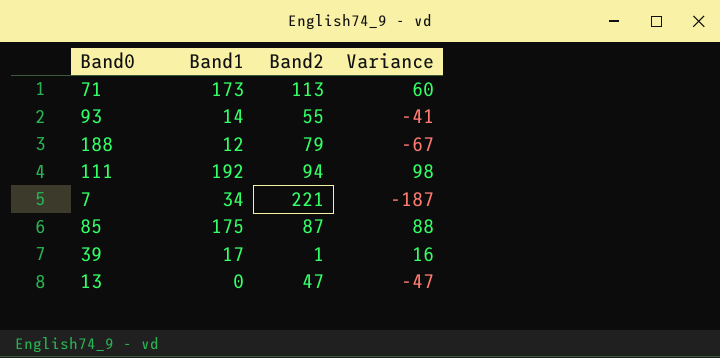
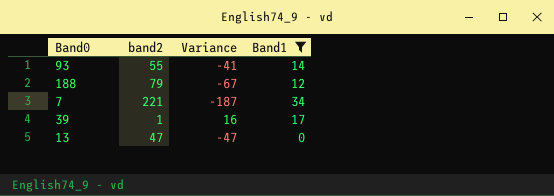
filter: none -> Band1 <= 34
column name: Band2 -> band2
column Band1 | position: 2 -> 4

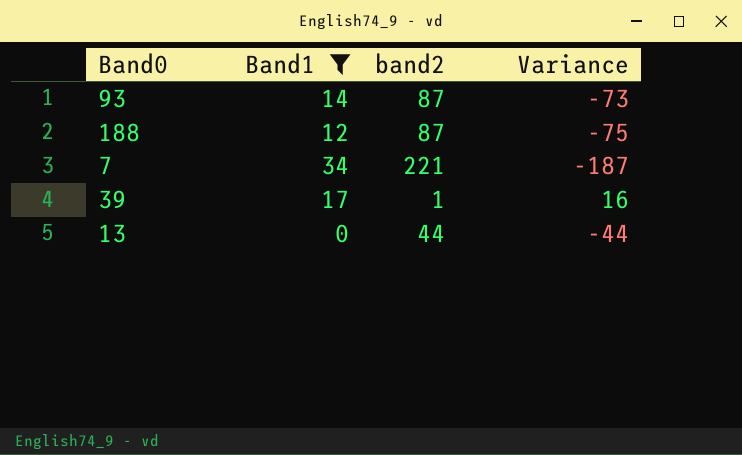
column Band1 | position: 4 -> 2
93 | band2: 55 -> 87
93 | Variance: -41 -> -73
188 | band2: 79 -> 87
188 | Variance: -67 -> -75
13 | band2: 47 -> 44
13 | Variance: -47 -> -44

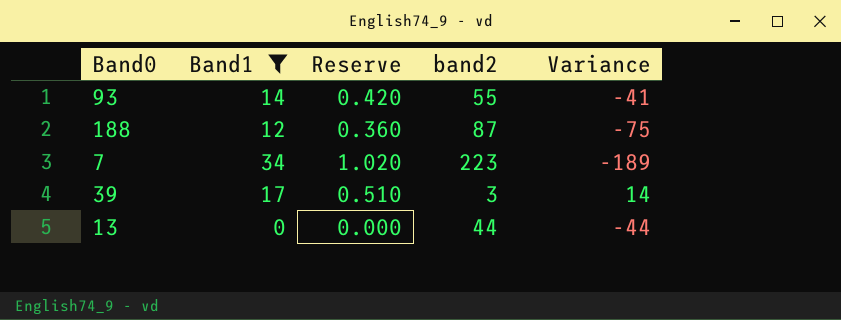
column Reserve | formula: none -> [Band1] * 0.03
93 | band2: 87 -> 55
93 | Variance: -73 -> -41
7 | band2: 221 -> 223
7 | Variance: -187 -> -189
39 | band2: 1 -> 3
39 | Variance: 16 -> 14

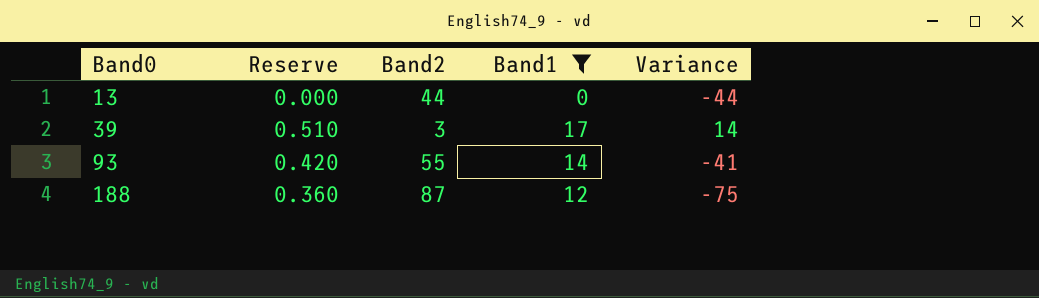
row order: none -> Band0 ascending
column name: band2 -> Band2
column Band1 | position: 2 -> 4
row 7: 34 | 1.020 | 223 | -189 -> none

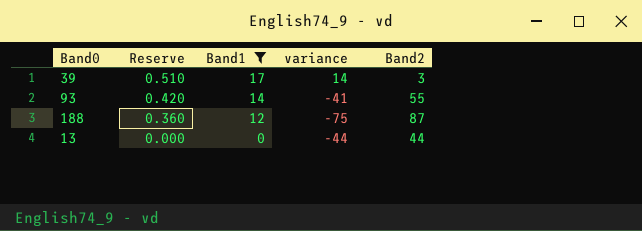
row order: Band0 ascending -> Reserve descending
column name: Variance -> variance
column Band2 | position: 3 -> 5

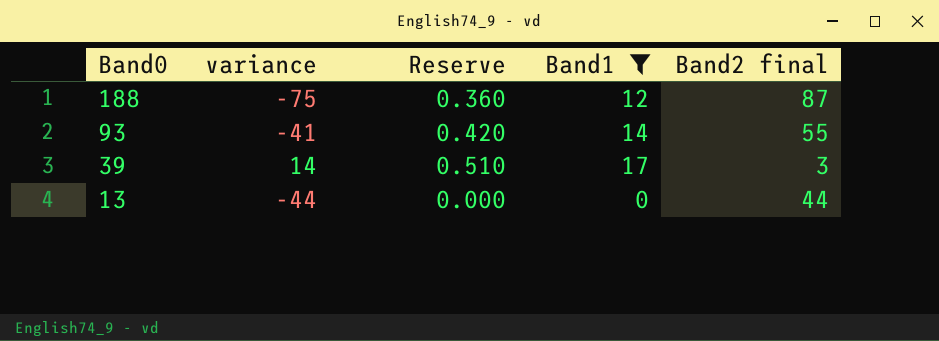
row order: Reserve descending -> Band0 descending
column variance | position: 4 -> 2
column name: Band2 -> Band2 final

